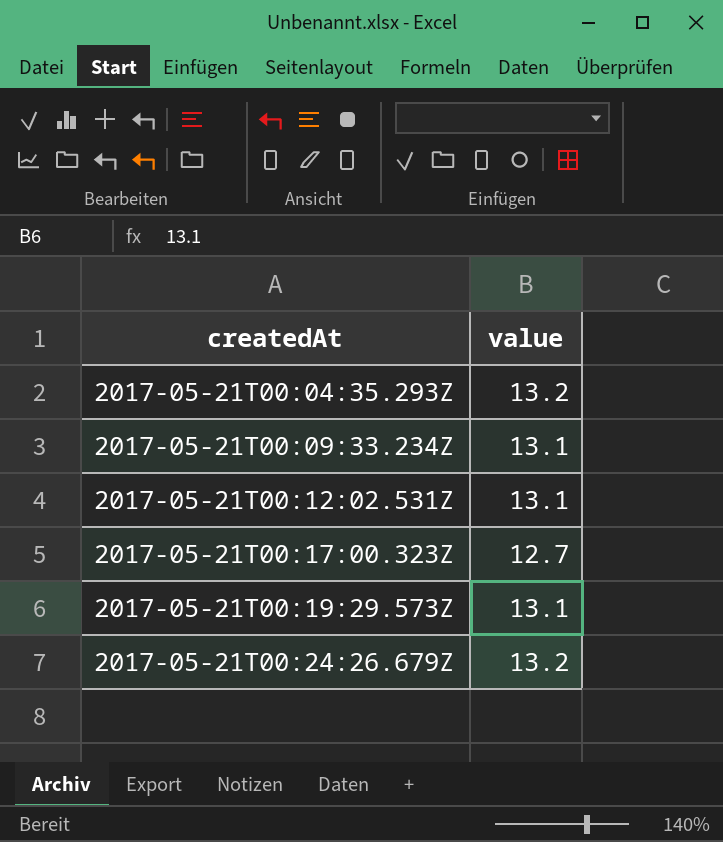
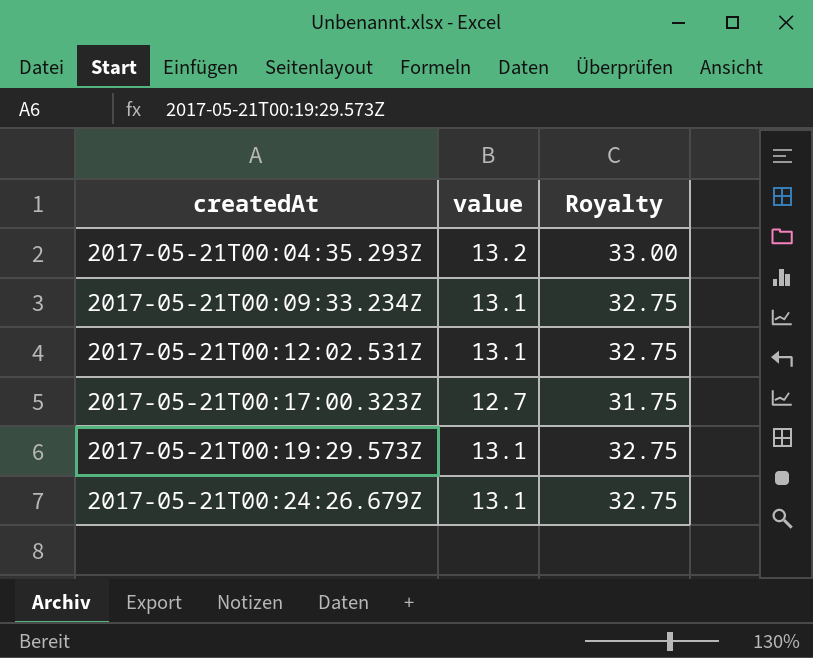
column Royalty | formula: none -> [value] * 2.5
2017-05-21T00:24:26.679Z | value: 13.2 -> 13.1

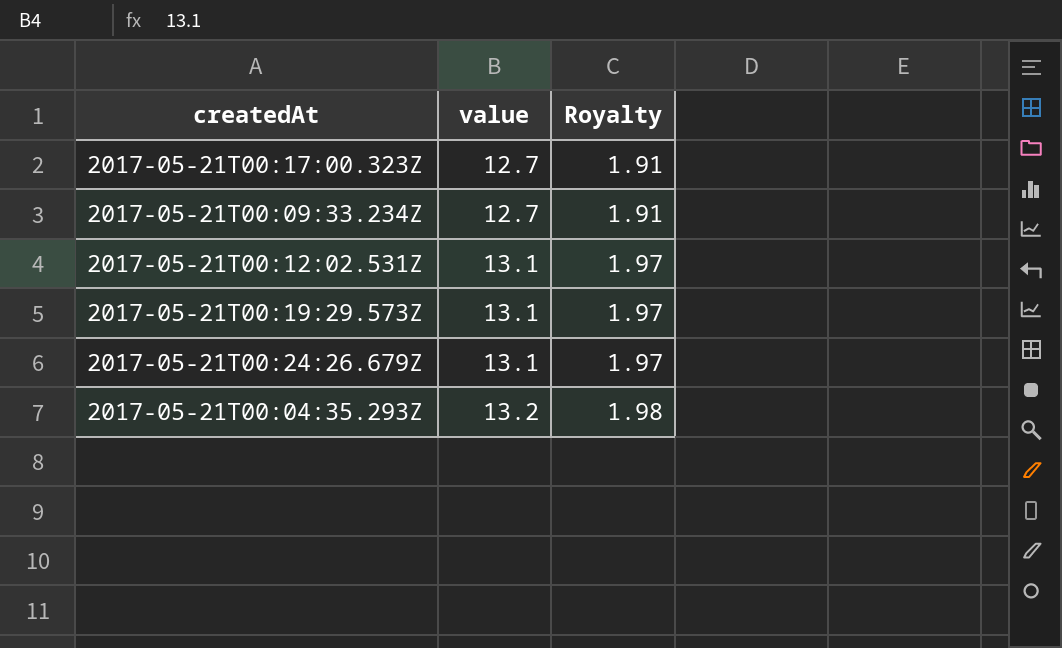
row order: createdAt ascending -> value ascending
column Royalty | formula: [value] * 2.5 -> [value] * 0.15
2017-05-21T00:09:33.234Z | value: 13.1 -> 12.7

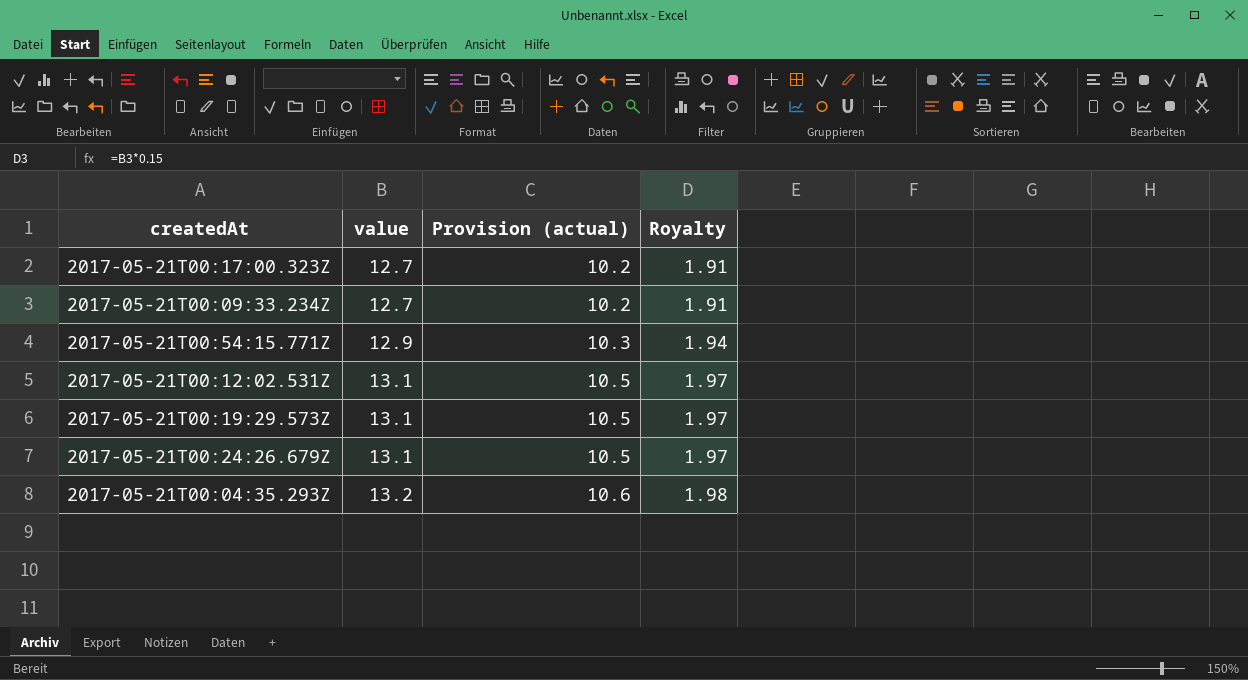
column Provision (actual) | formula: none -> [value] * 0.8
row 2017-05-21T00:54:15.771Z: none -> 12.9 | 10.3 | 1.94

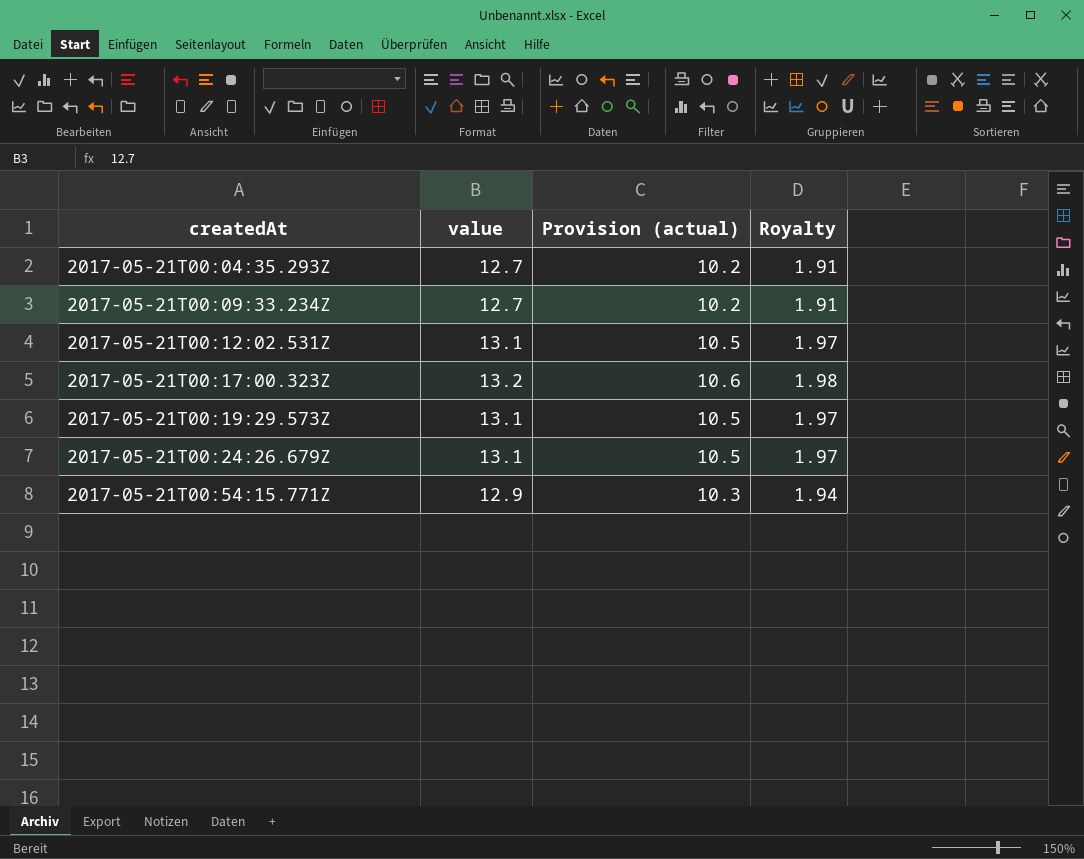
row order: value ascending -> createdAt ascending
2017-05-21T00:04:35.293Z | value: 13.2 -> 12.7
2017-05-21T00:04:35.293Z | Provision (actual): 10.6 -> 10.2
2017-05-21T00:04:35.293Z | Royalty: 1.98 -> 1.91
2017-05-21T00:17:00.323Z | value: 12.7 -> 13.2
2017-05-21T00:17:00.323Z | Provision (actual): 10.2 -> 10.6
2017-05-21T00:17:00.323Z | Royalty: 1.91 -> 1.98

